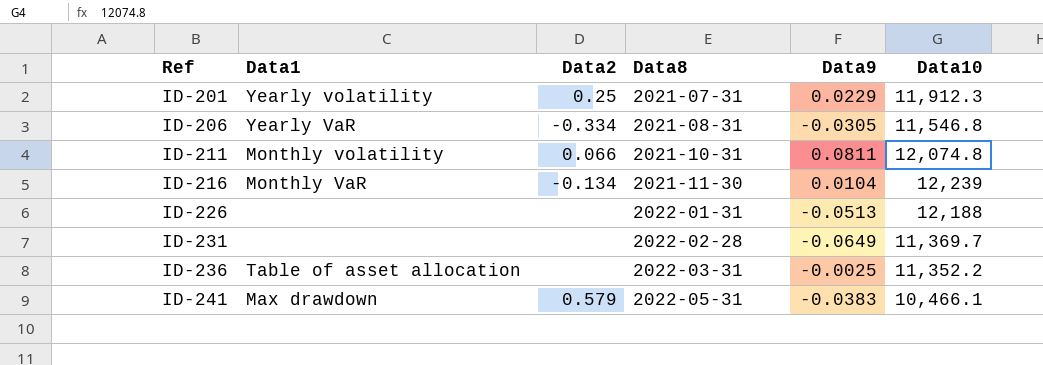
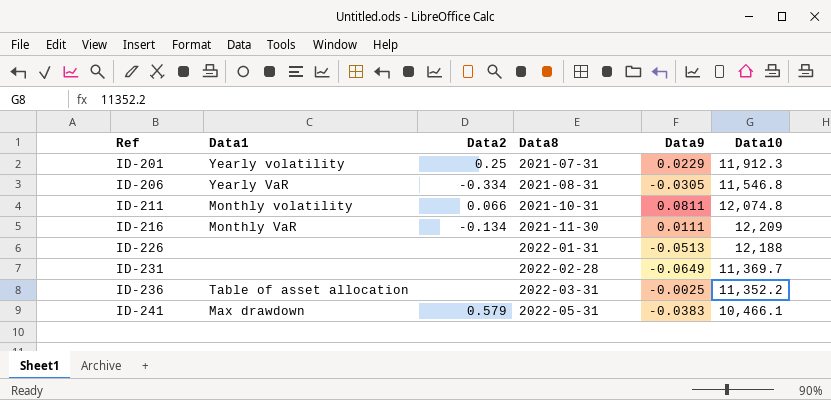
ID-216 | Data9: 0.0104 -> 0.0111
ID-216 | Data10: 12,239 -> 12,209

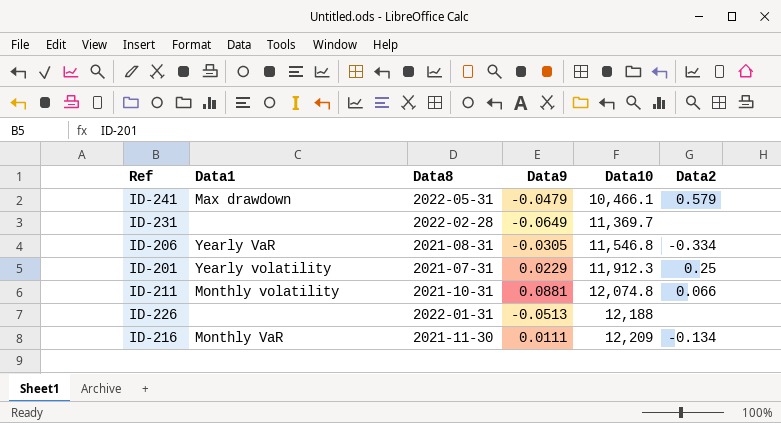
row order: Ref ascending -> Data10 ascending
column Data2 | position: 3 -> 6
row ID-236: Table of asset allocation | none | 2022-03-31 | -0.0025 | 11,352.2 -> none
ID-241 | Data9: -0.0383 -> -0.0479
ID-211 | Data9: 0.0811 -> 0.0881

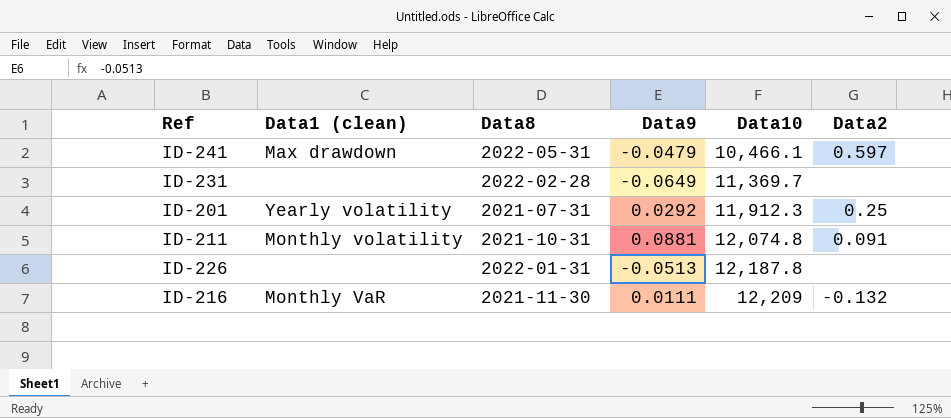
column name: Data1 -> Data1 (clean)
row ID-206: Yearly VaR | 2021-08-31 | -0.0305 | 11,546.8 | -0.334 -> none
ID-241 | Data2: 0.579 -> 0.597
ID-201 | Data9: 0.0229 -> 0.0292
ID-211 | Data2: 0.066 -> 0.091
ID-226 | Data10: 12,188 -> 12,187.8
ID-216 | Data2: -0.134 -> -0.132

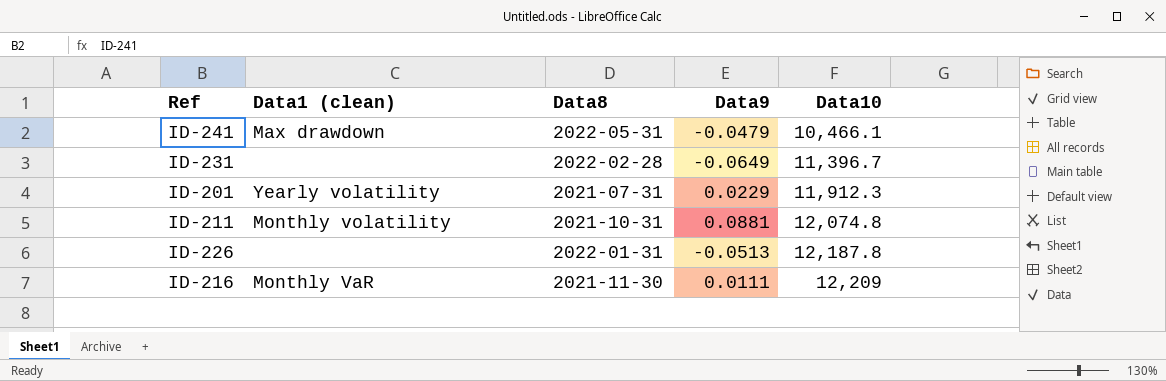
column Data2 | position: 6 -> none
ID-231 | Data10: 11,369.7 -> 11,396.7
ID-201 | Data9: 0.0292 -> 0.0229

